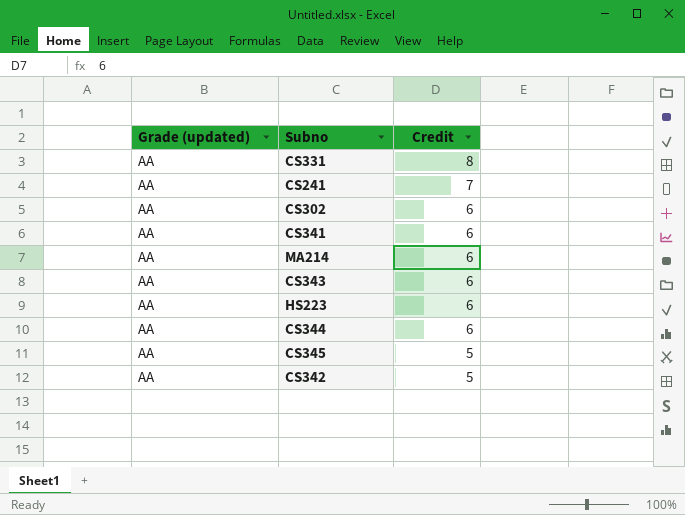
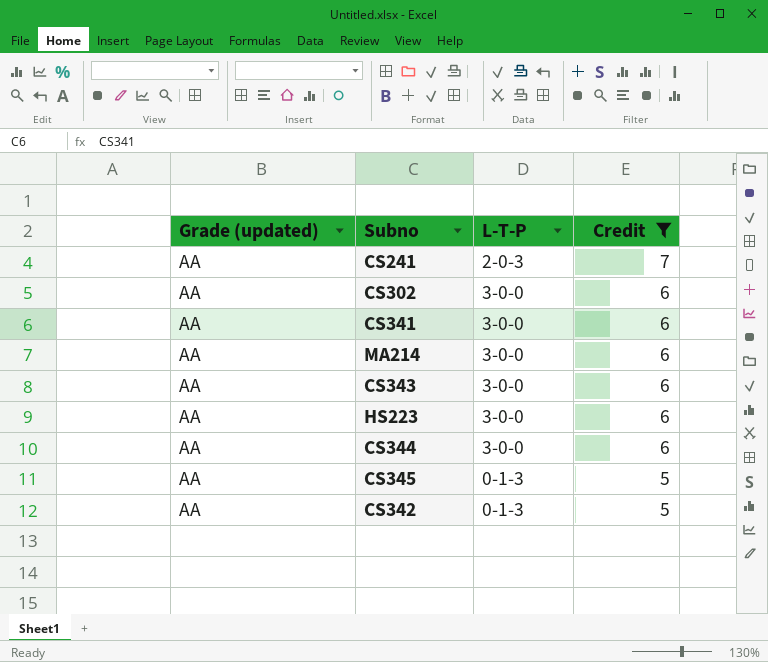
filter: none -> Credit != 8
column L-T-P | position: none -> 3

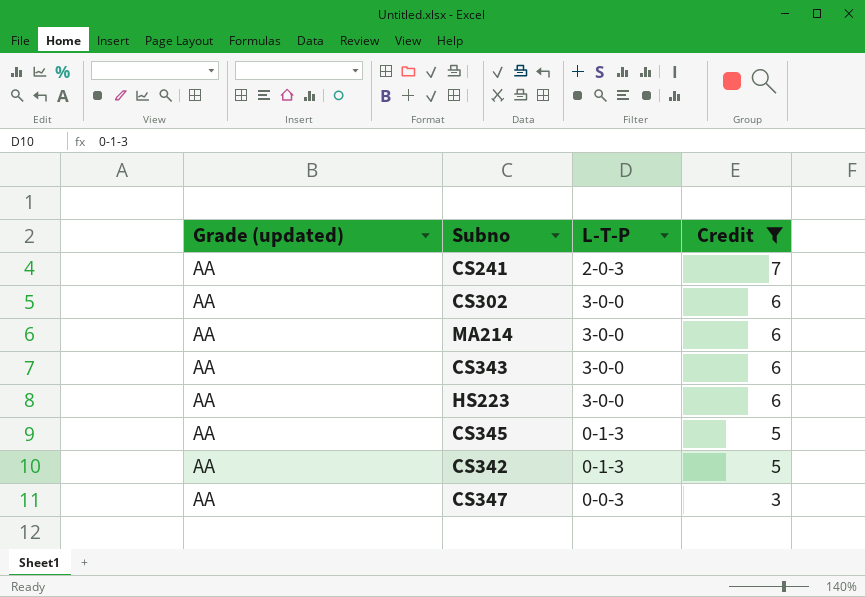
row CS341: AA | 3-0-0 | 6 -> none
row CS344: AA | 3-0-0 | 6 -> none
row CS347: none -> AA | 0-0-3 | 3

